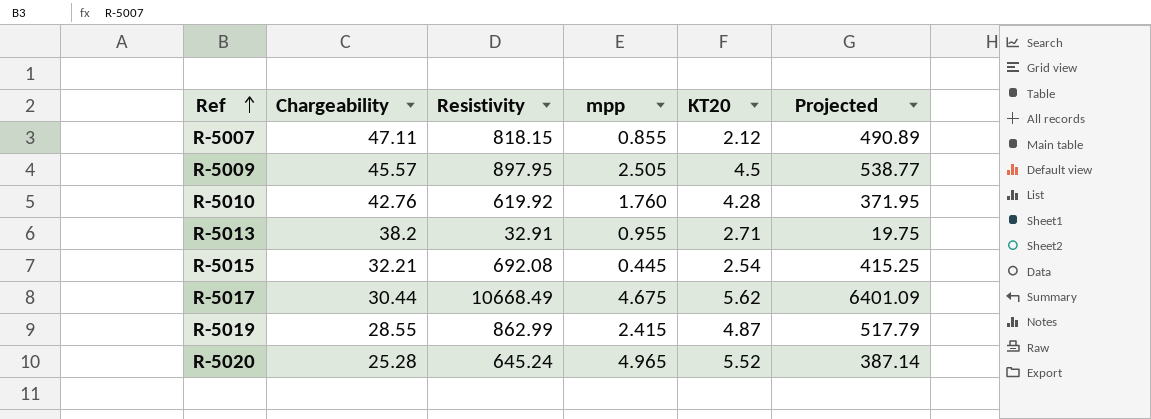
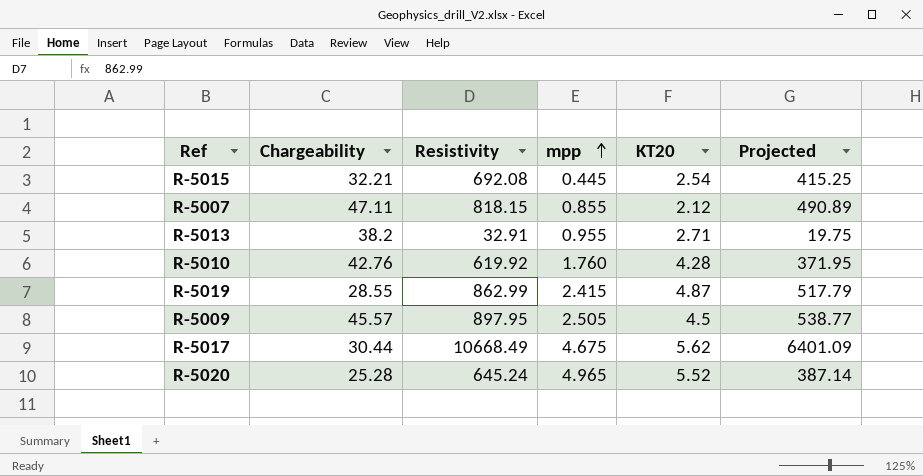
row order: Ref ascending -> mpp ascending

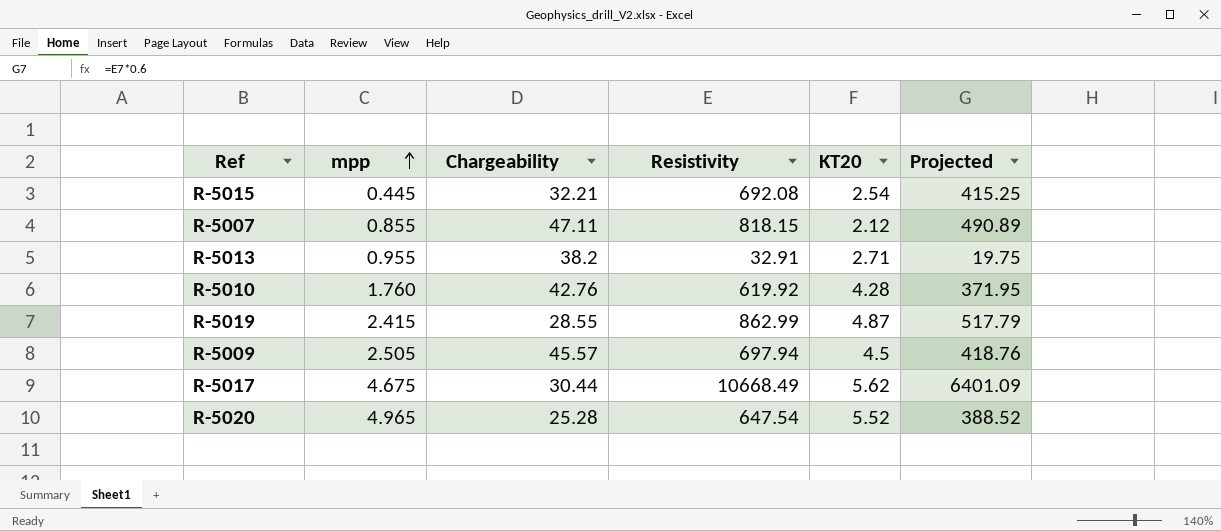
column mpp | position: 4 -> 2
R-5009 | Resistivity: 897.95 -> 697.94
R-5009 | Projected: 538.77 -> 418.76
R-5020 | Resistivity: 645.24 -> 647.54
R-5020 | Projected: 387.14 -> 388.52

